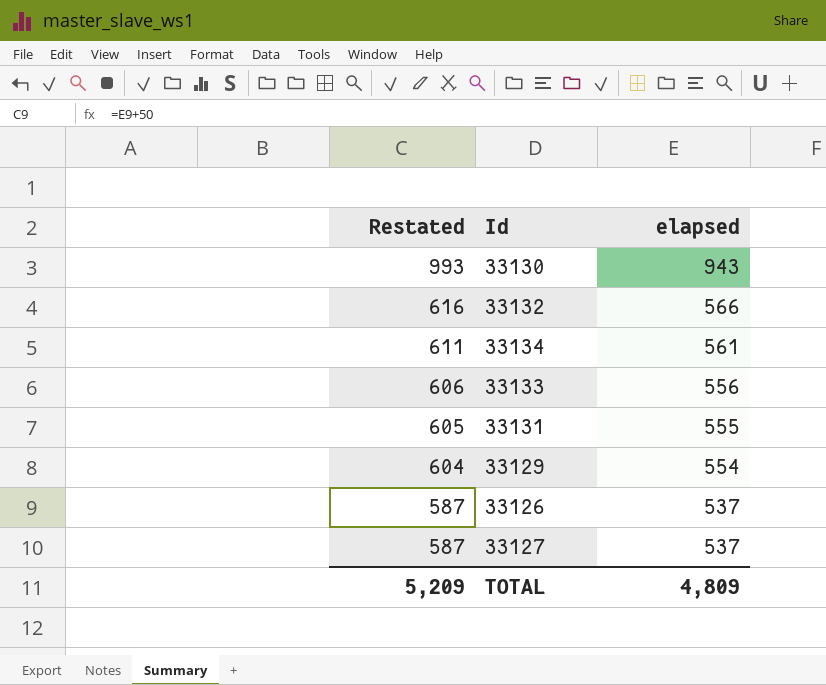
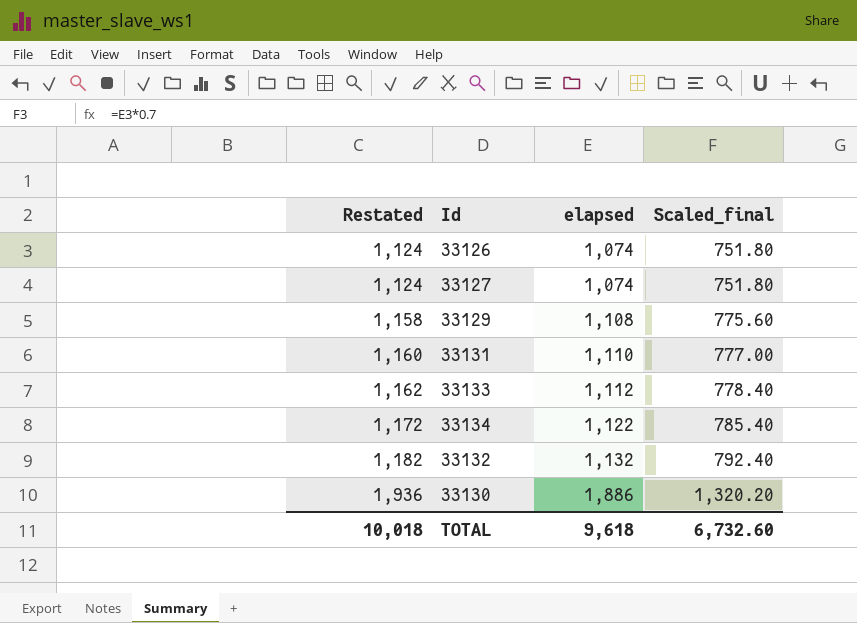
row order: Restated descending -> Restated ascending
column Scaled_final | formula: none -> [elapsed] * 0.7
33126 | Restated: 587 -> 1,124
33126 | elapsed: 537 -> 1,074
33127 | Restated: 587 -> 1,124
33127 | elapsed: 537 -> 1,074
33129 | Restated: 604 -> 1,158
33129 | elapsed: 554 -> 1,108
33131 | Restated: 605 -> 1,160
33131 | elapsed: 555 -> 1,110
33133 | Restated: 606 -> 1,162
33133 | elapsed: 556 -> 1,112
33134 | Restated: 611 -> 1,172
33134 | elapsed: 561 -> 1,122
33132 | Restated: 616 -> 1,182
33132 | elapsed: 566 -> 1,132
33130 | Restated: 993 -> 1,936
33130 | elapsed: 943 -> 1,886
TOTAL | Restated: 5,209 -> 10,018
TOTAL | elapsed: 4,809 -> 9,618

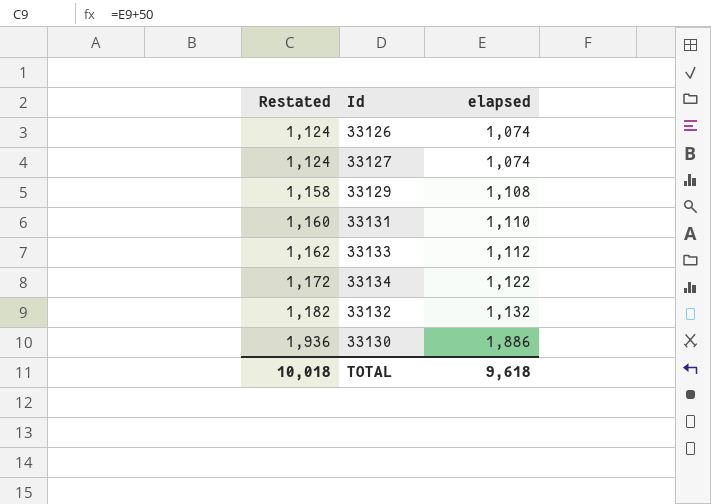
column Scaled_final | formula: [elapsed] * 0.7 -> none

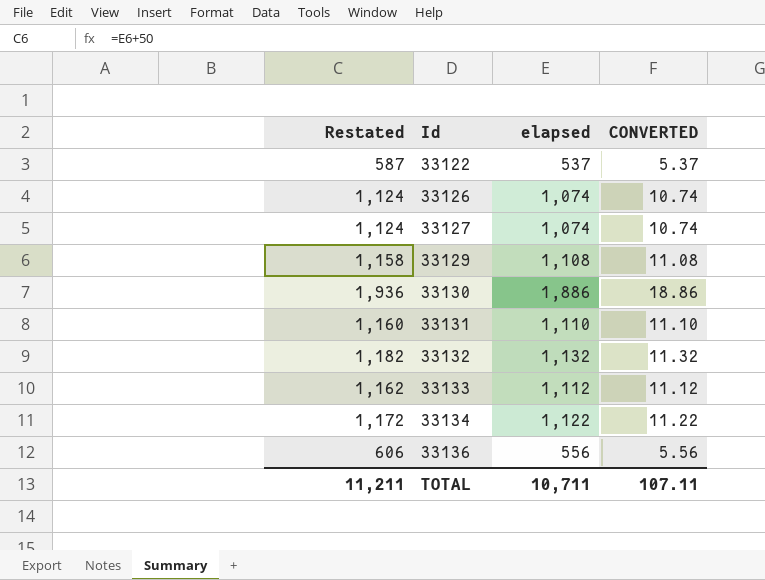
row order: Restated ascending -> Id ascending
column CONVERTED | formula: none -> [elapsed] * 0.01
row 33122: none -> 587 | 537 | 5.37
row 33136: none -> 606 | 556 | 5.56
TOTAL | Restated: 10,018 -> 11,211
TOTAL | elapsed: 9,618 -> 10,711

